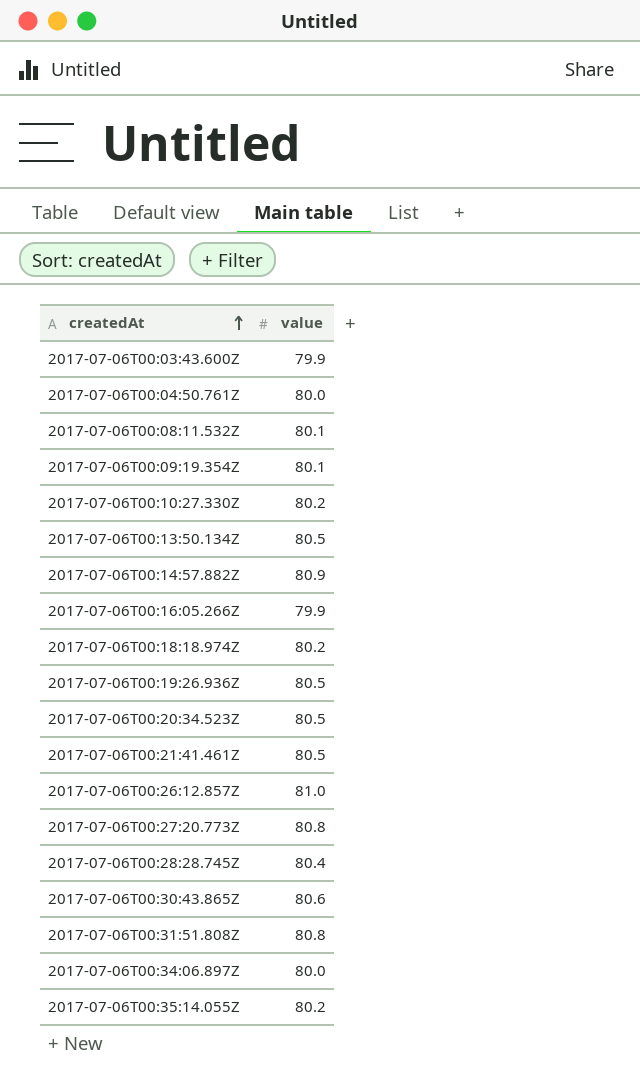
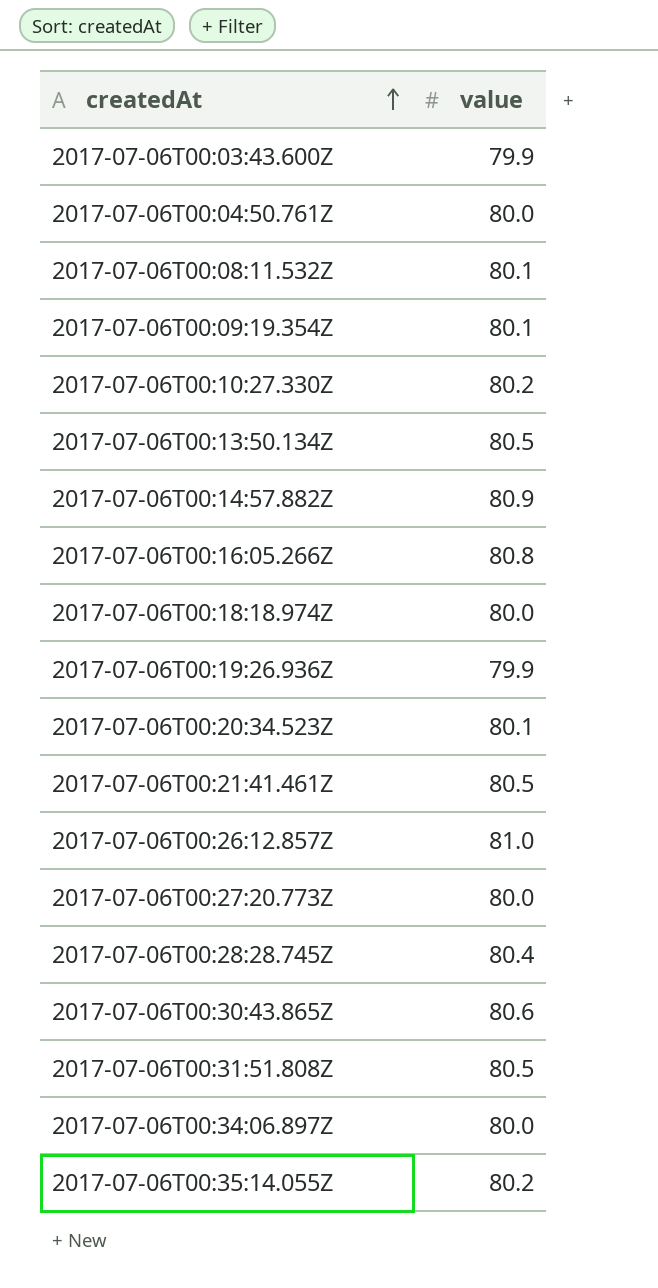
2017-07-06T00:16:05.266Z | value: 79.9 -> 80.8
2017-07-06T00:18:18.974Z | value: 80.2 -> 80.0
2017-07-06T00:19:26.936Z | value: 80.5 -> 79.9
2017-07-06T00:20:34.523Z | value: 80.5 -> 80.1
2017-07-06T00:27:20.773Z | value: 80.8 -> 80.0
2017-07-06T00:31:51.808Z | value: 80.8 -> 80.5

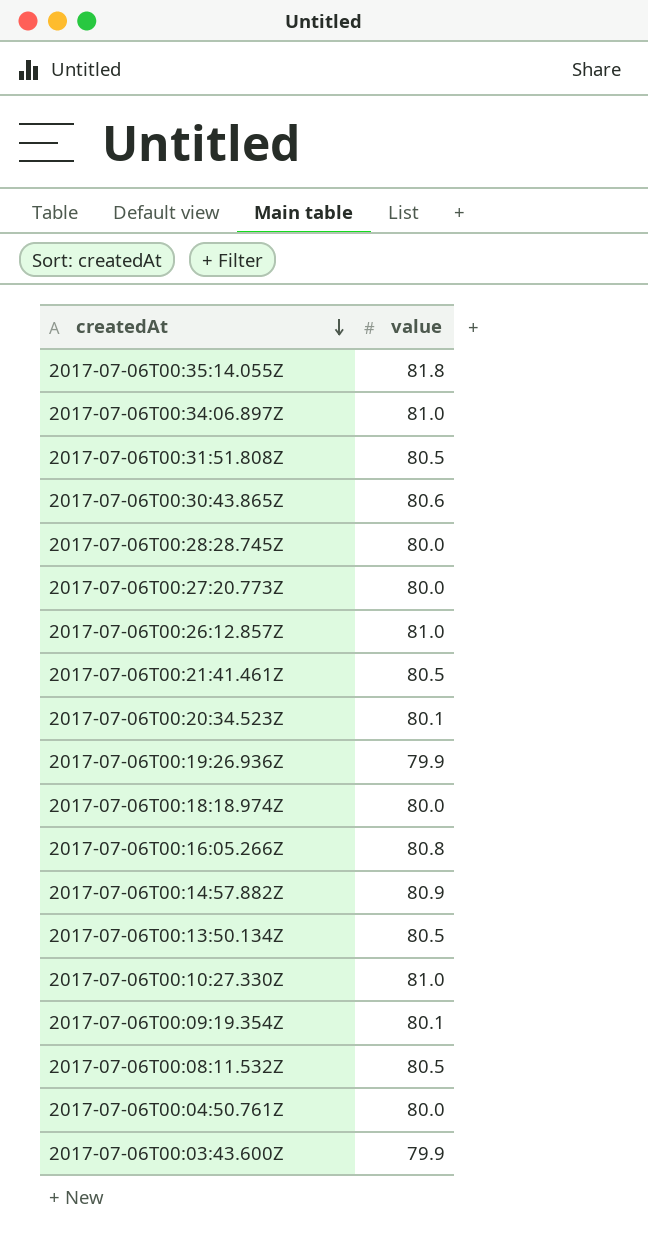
row order: createdAt ascending -> createdAt descending
2017-07-06T00:35:14.055Z | value: 80.2 -> 81.8
2017-07-06T00:34:06.897Z | value: 80.0 -> 81.0
2017-07-06T00:28:28.745Z | value: 80.4 -> 80.0
2017-07-06T00:10:27.330Z | value: 80.2 -> 81.0
2017-07-06T00:08:11.532Z | value: 80.1 -> 80.5

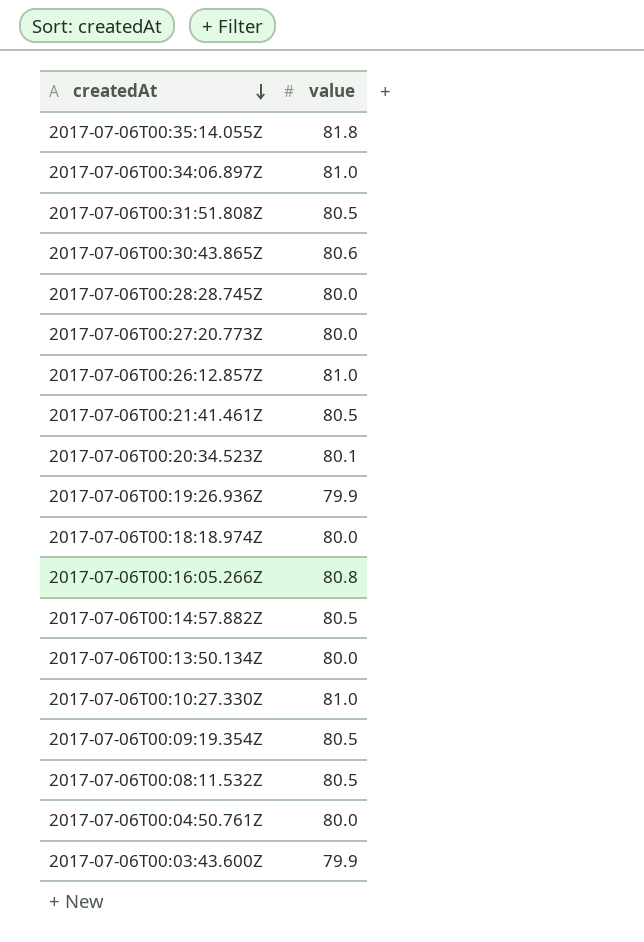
2017-07-06T00:14:57.882Z | value: 80.9 -> 80.5
2017-07-06T00:13:50.134Z | value: 80.5 -> 80.0
2017-07-06T00:09:19.354Z | value: 80.1 -> 80.5

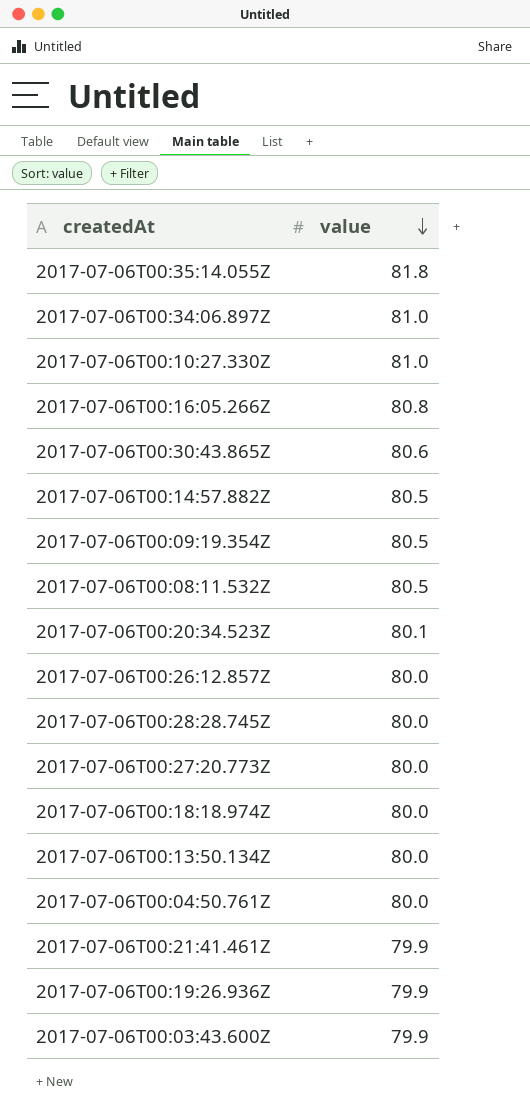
row order: createdAt descending -> value descending
row 2017-07-06T00:31:51.808Z: 80.5 -> none
2017-07-06T00:26:12.857Z | value: 81.0 -> 80.0
2017-07-06T00:21:41.461Z | value: 80.5 -> 79.9

